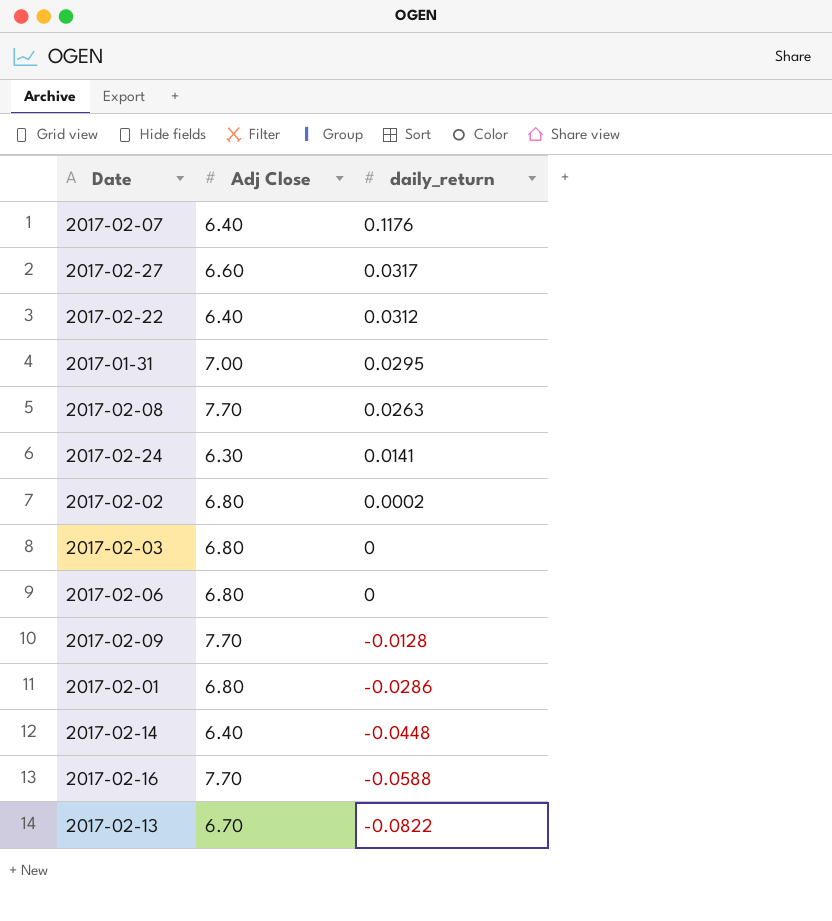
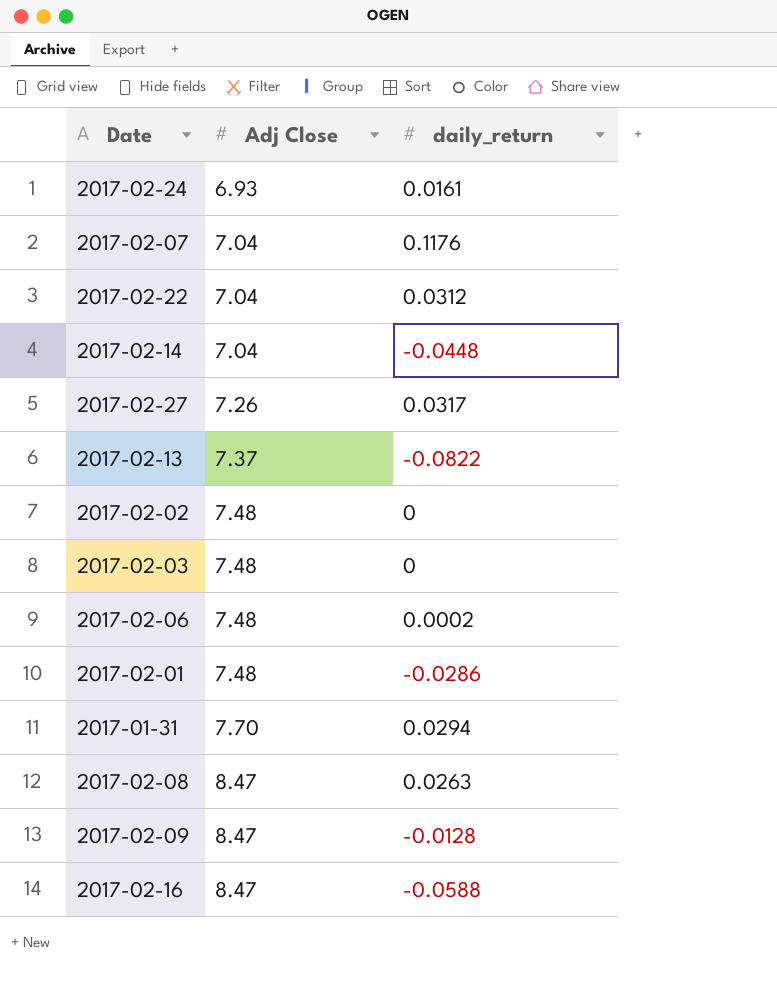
row order: daily_return descending -> Adj Close ascending
2017-02-24 | Adj Close: 6.30 -> 6.93
2017-02-24 | daily_return: 0.0141 -> 0.0161
2017-02-07 | Adj Close: 6.40 -> 7.04
2017-02-22 | Adj Close: 6.40 -> 7.04
2017-02-14 | Adj Close: 6.40 -> 7.04
2017-02-27 | Adj Close: 6.60 -> 7.26
2017-02-13 | Adj Close: 6.70 -> 7.37
2017-02-02 | Adj Close: 6.80 -> 7.48
2017-02-02 | daily_return: 0.0002 -> 0
2017-02-03 | Adj Close: 6.80 -> 7.48
2017-02-06 | Adj Close: 6.80 -> 7.48
2017-02-06 | daily_return: 0 -> 0.0002
2017-02-01 | Adj Close: 6.80 -> 7.48
2017-01-31 | Adj Close: 7.00 -> 7.70
2017-01-31 | daily_return: 0.0295 -> 0.0294
2017-02-08 | Adj Close: 7.70 -> 8.47
2017-02-09 | Adj Close: 7.70 -> 8.47
2017-02-16 | Adj Close: 7.70 -> 8.47

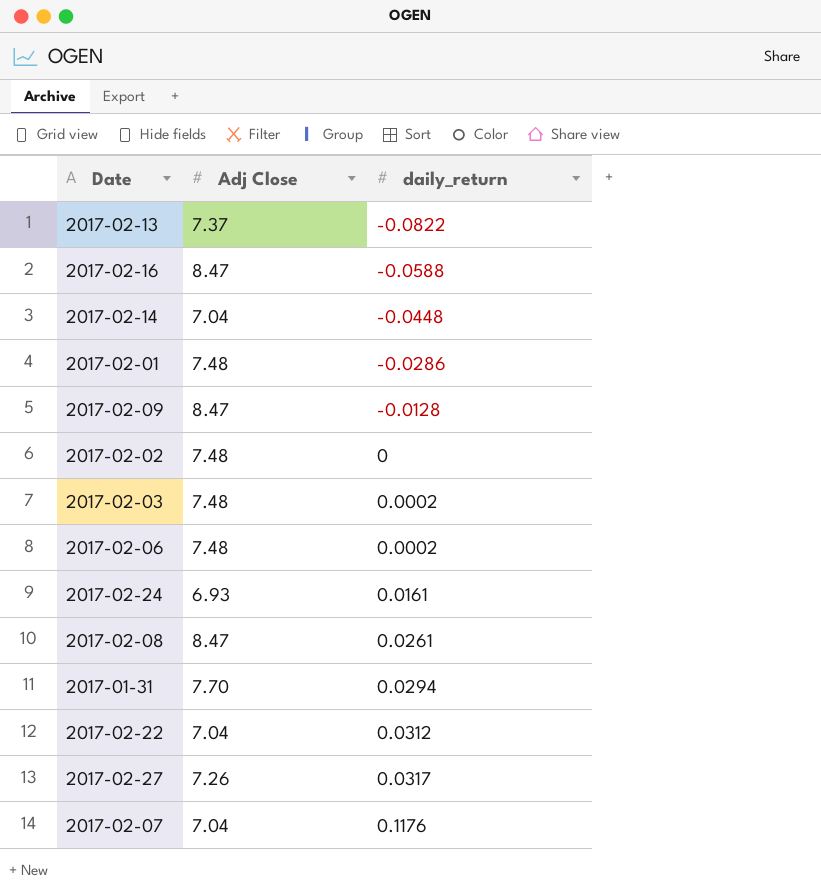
row order: Adj Close ascending -> daily_return ascending
2017-02-03 | daily_return: 0 -> 0.0002
2017-02-08 | daily_return: 0.0263 -> 0.0261

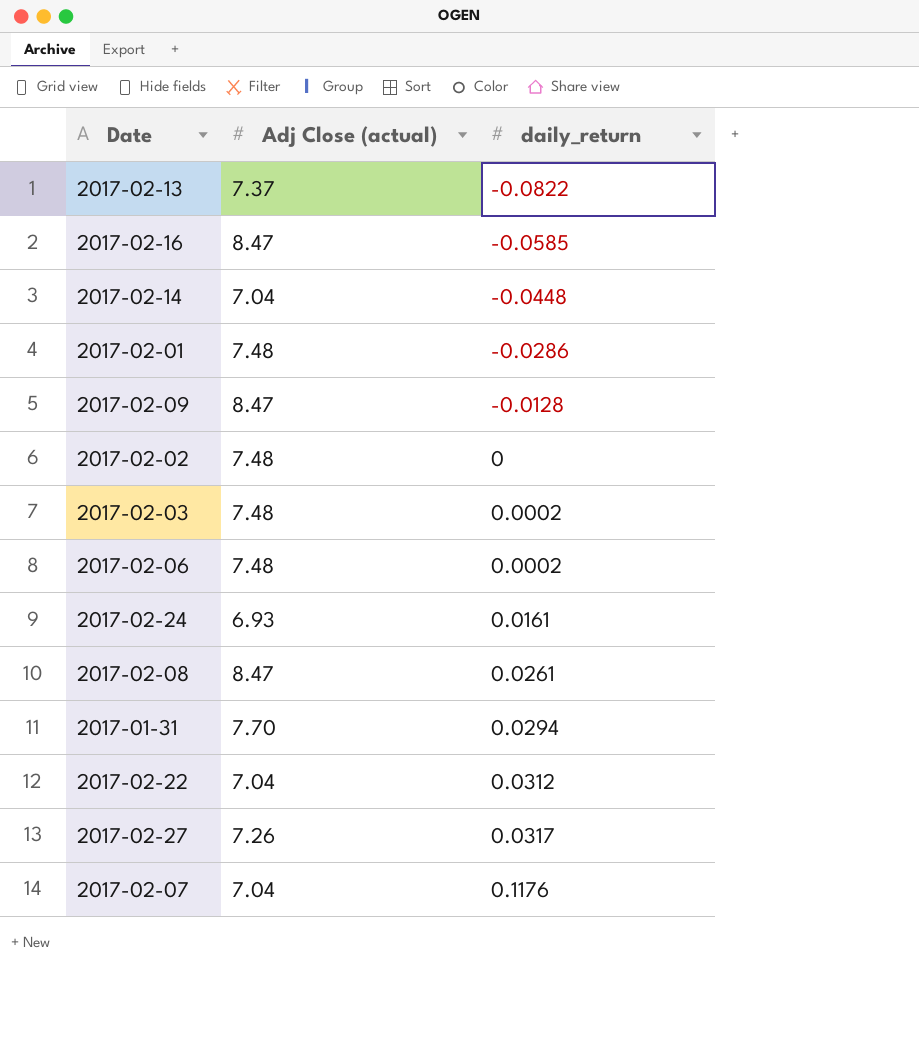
column name: Adj Close -> Adj Close (actual)
2017-02-16 | daily_return: -0.0588 -> -0.0585

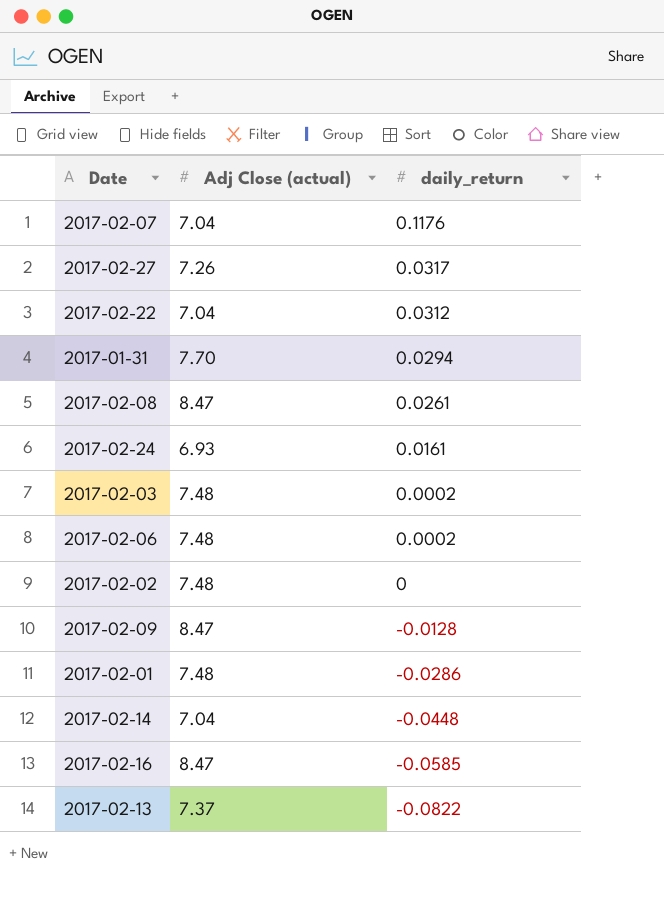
row order: daily_return ascending -> daily_return descending

